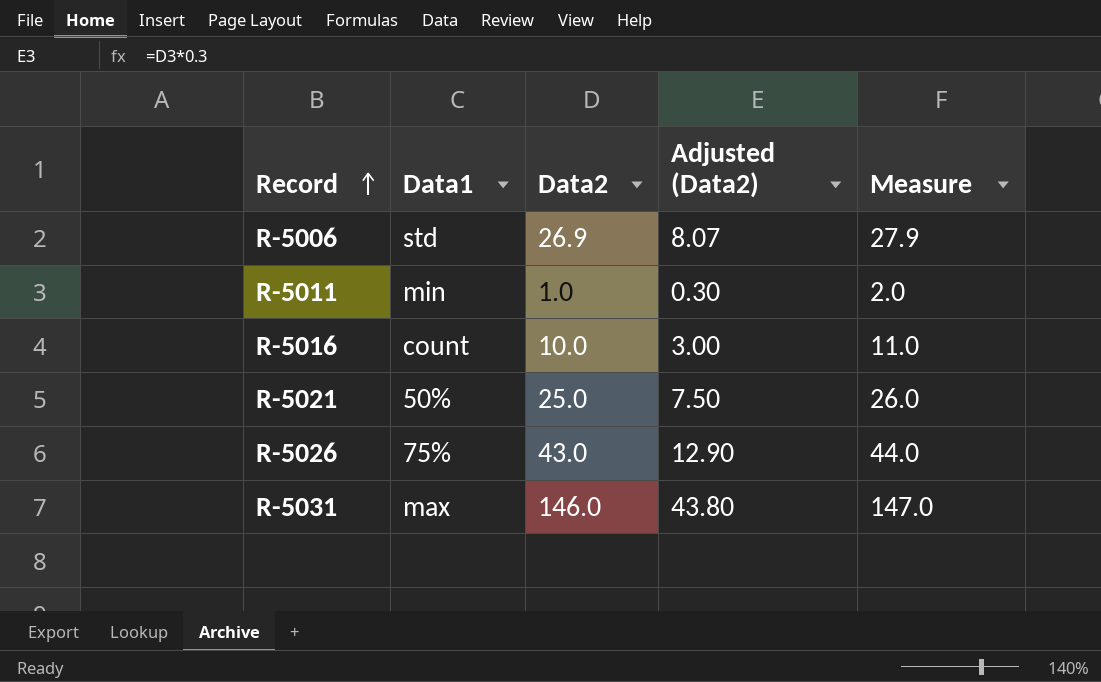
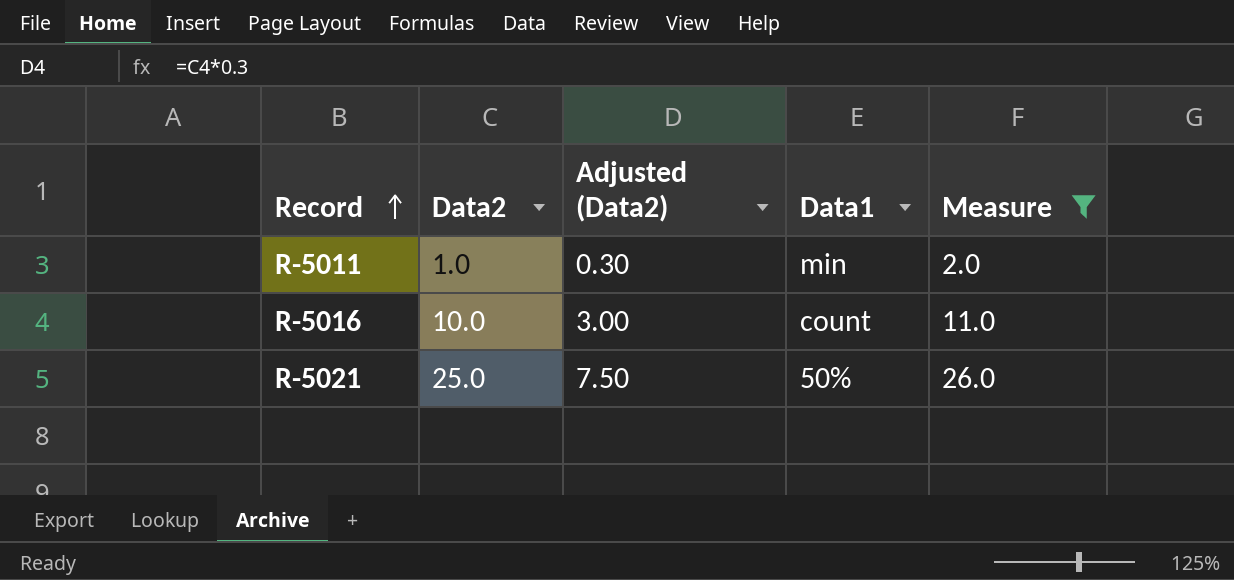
filter: none -> Measure <= 26.0
column Data1 | position: 2 -> 4

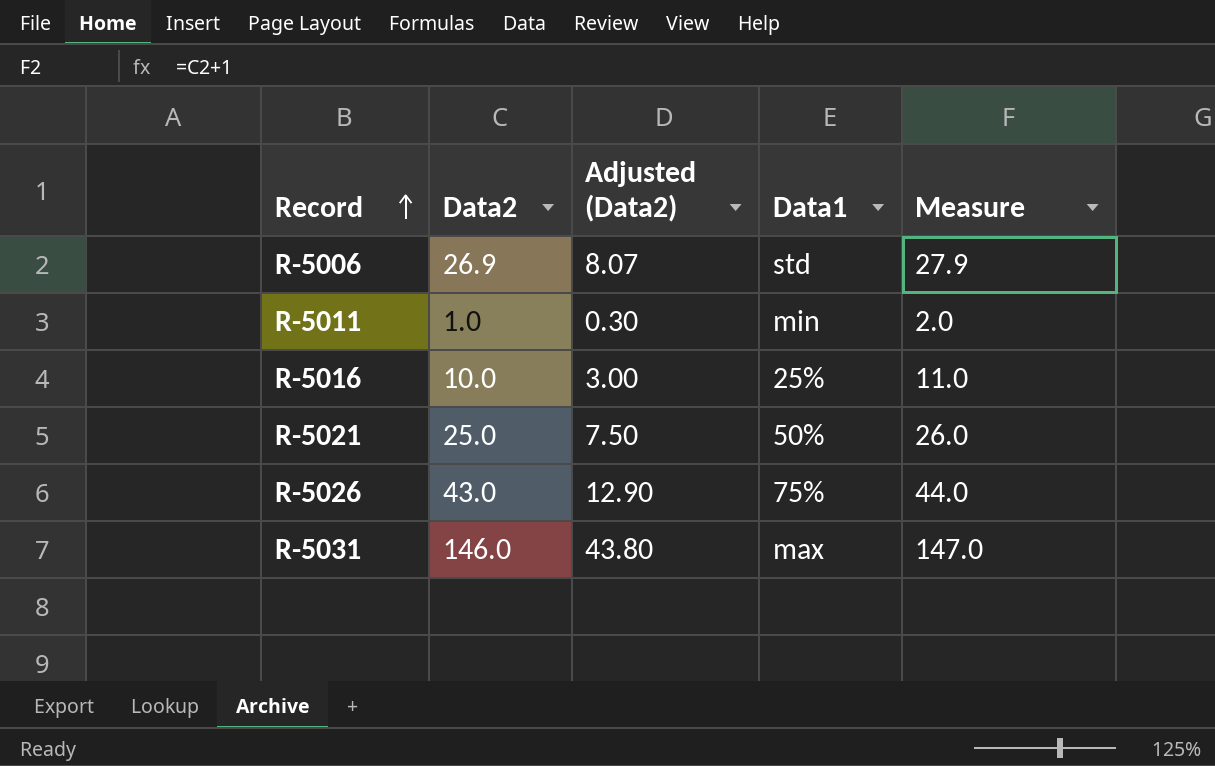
filter: Measure <= 26.0 -> none
R-5016 | Data1: count -> 25%

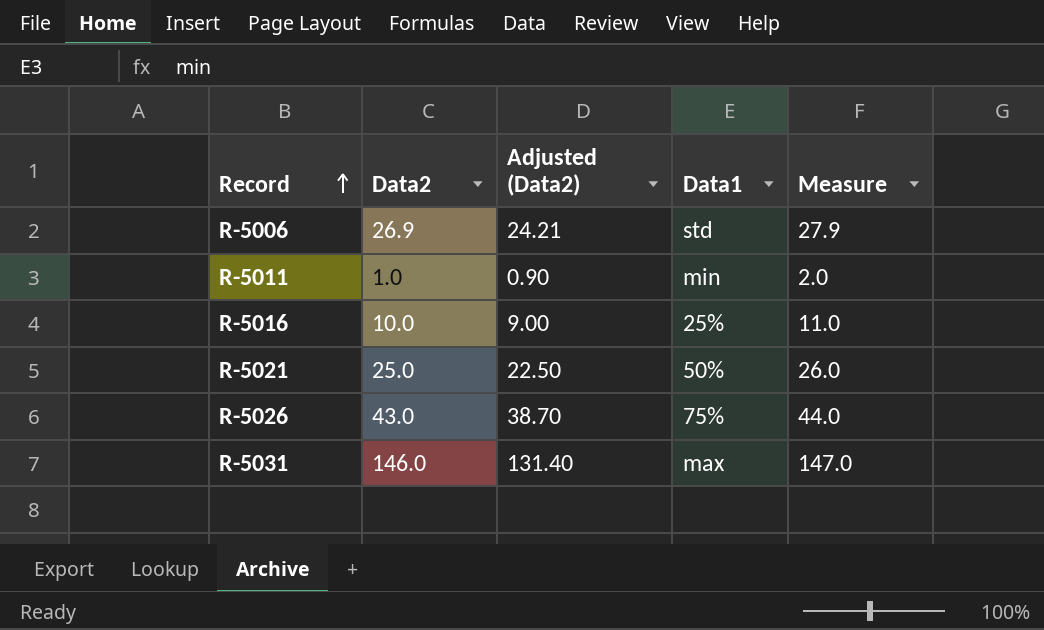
column Adjusted (Data2) | formula: [Data2] * 0.3 -> [Data2] * 0.9

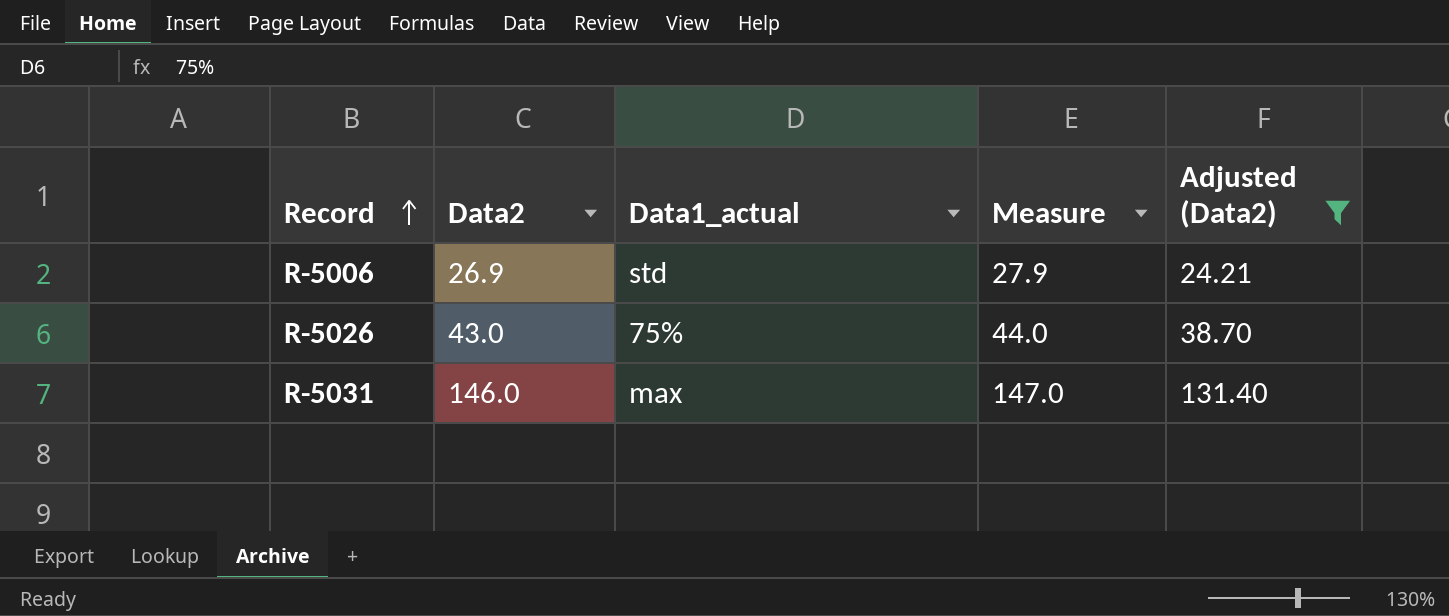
filter: none -> Adjusted (Data2) >= 24.21
column name: Data1 -> Data1_actual
column Adjusted (Data2) | position: 3 -> 5

